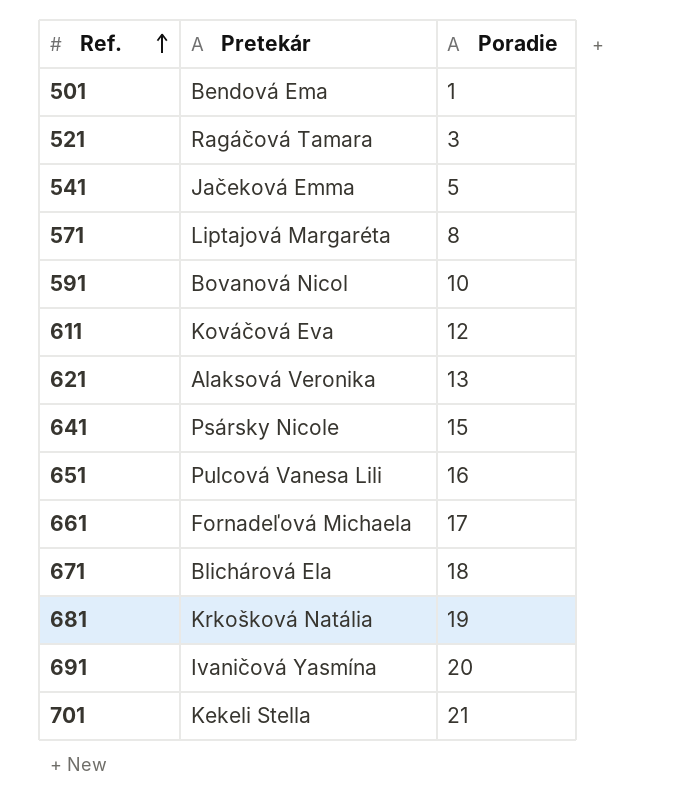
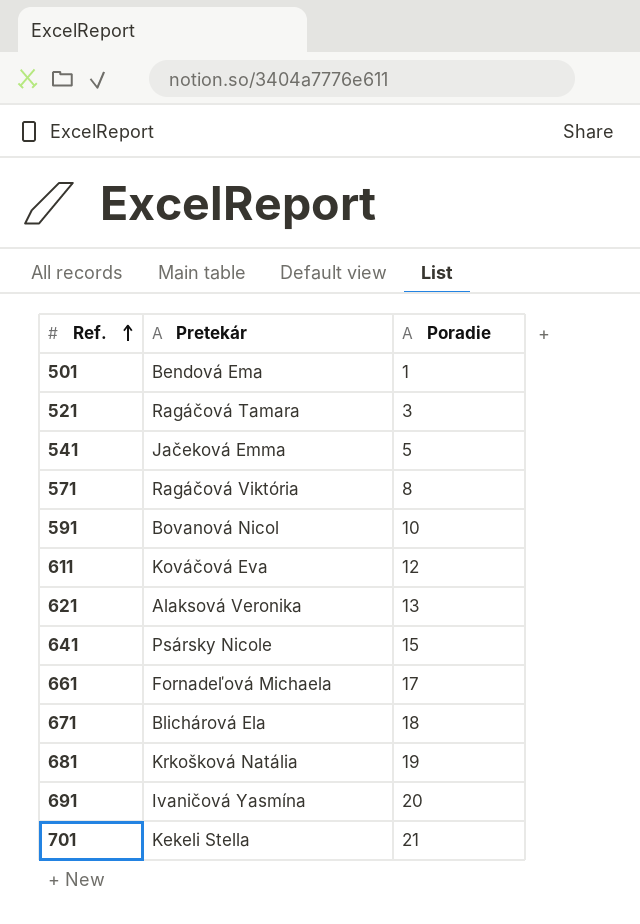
row 651: Pulcová Vanesa Lili | 16 -> none
571 | Pretekár: Liptajová Margaréta -> Ragáčová Viktória

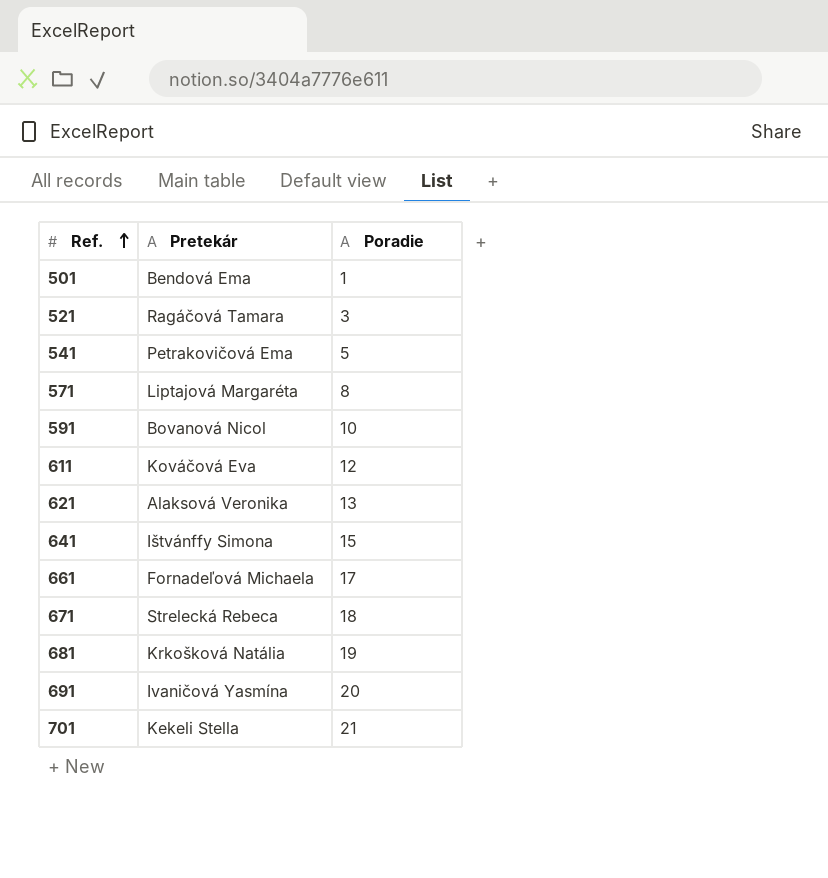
541 | Pretekár: Jačeková Emma -> Petrakovičová Ema
571 | Pretekár: Ragáčová Viktória -> Liptajová Margaréta
641 | Pretekár: Psársky Nicole -> Ištvánffy Simona
671 | Pretekár: Blichárová Ela -> Strelecká Rebeca

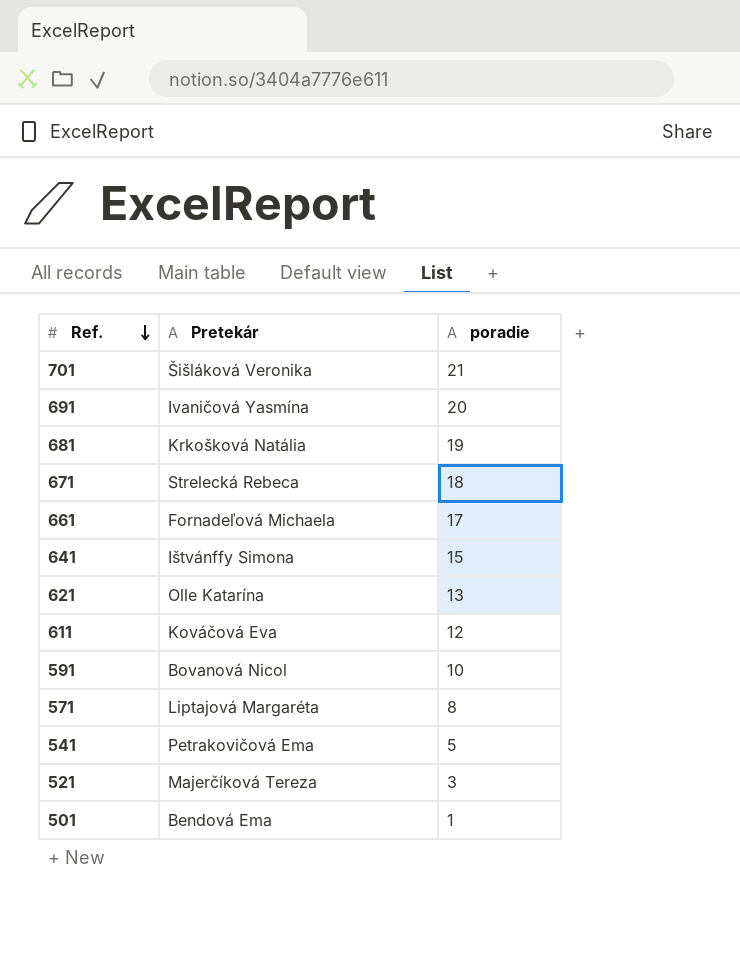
row order: Ref. ascending -> Ref. descending
column name: Poradie -> poradie
701 | Pretekár: Kekeli Stella -> Šišláková Veronika
621 | Pretekár: Alaksová Veronika -> Olle Katarína
521 | Pretekár: Ragáčová Tamara -> Majerčíková Tereza

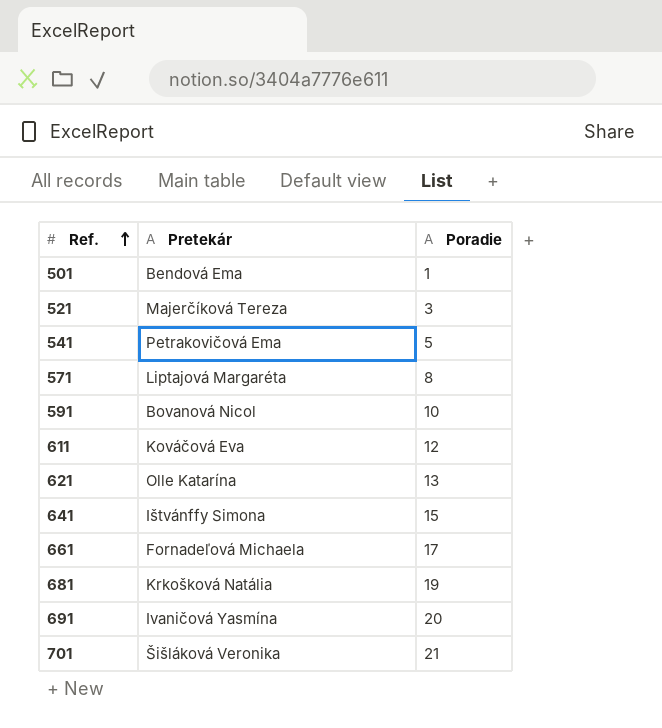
row order: Ref. descending -> Ref. ascending
column name: poradie -> Poradie
row 671: Strelecká Rebeca | 18 -> none

